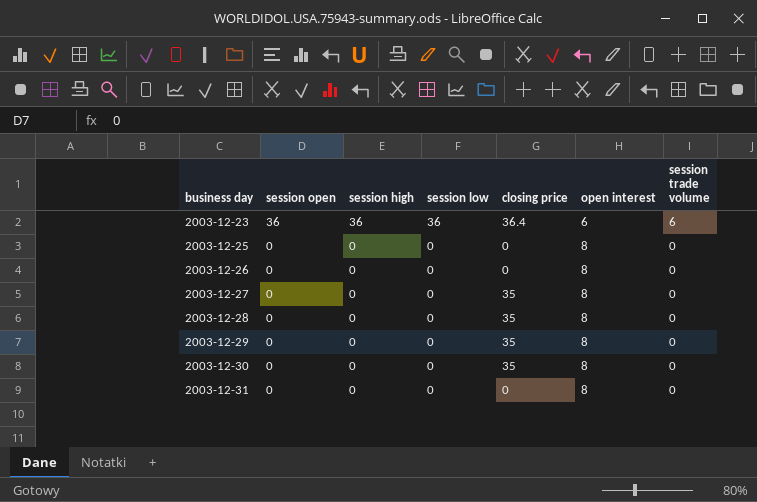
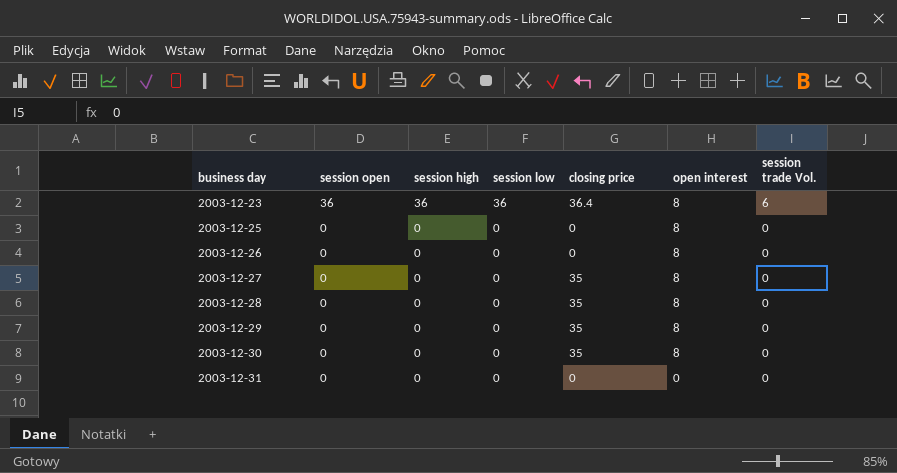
column name: session trade volume -> session trade Vol.
2003-12-23 | open interest: 6 -> 8
2003-12-31 | open interest: 8 -> 0

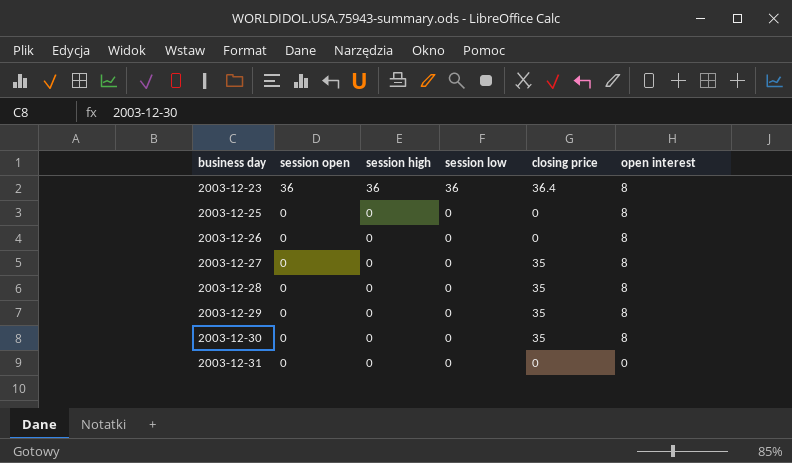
column session trade Vol. | position: 7 -> none

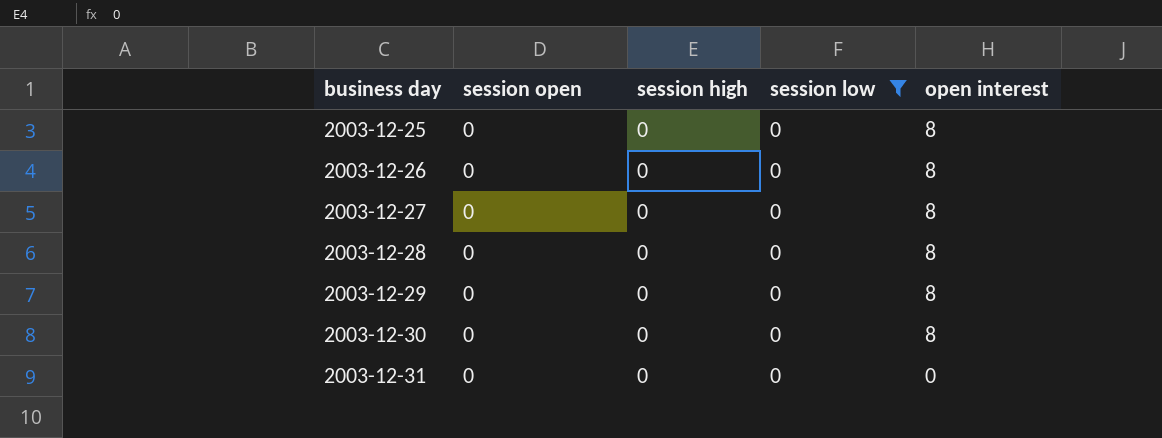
filter: none -> session low = 0
column closing price | position: 5 -> none

